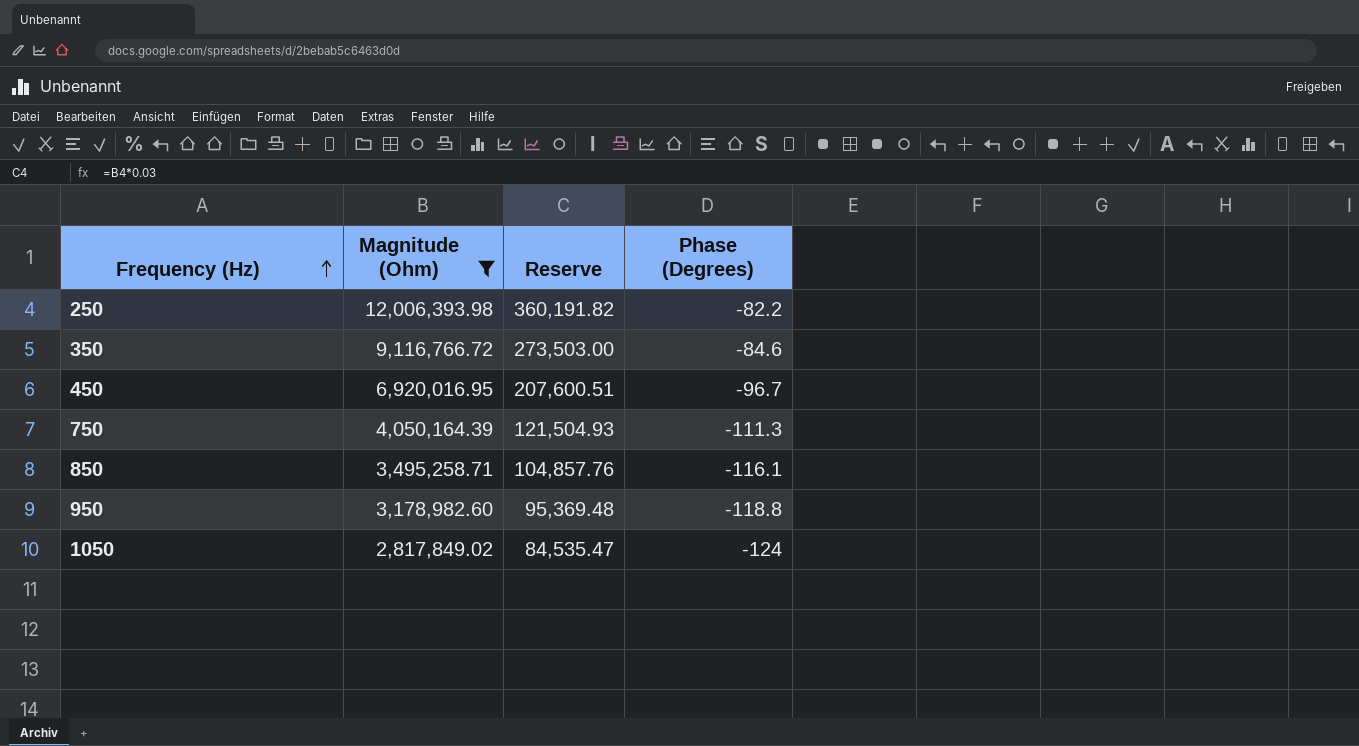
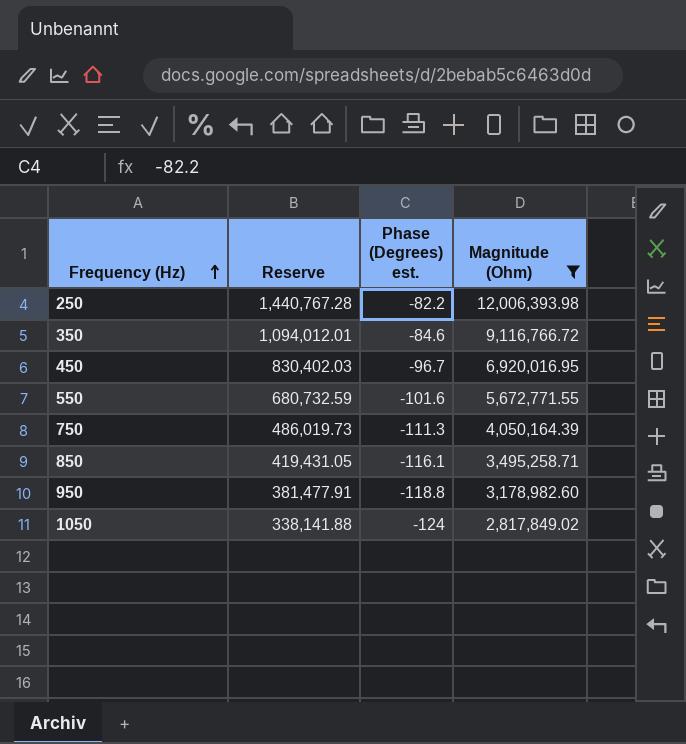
column Reserve | formula: [Magnitude (Ohm)] * 0.03 -> [Magnitude (Ohm)] * 0.12
column name: Phase (Degrees) -> Phase (Degrees) est.
column Magnitude (Ohm) | position: 2 -> 4
row 550: none -> 680,732.59 | -101.6 | 5,672,771.55

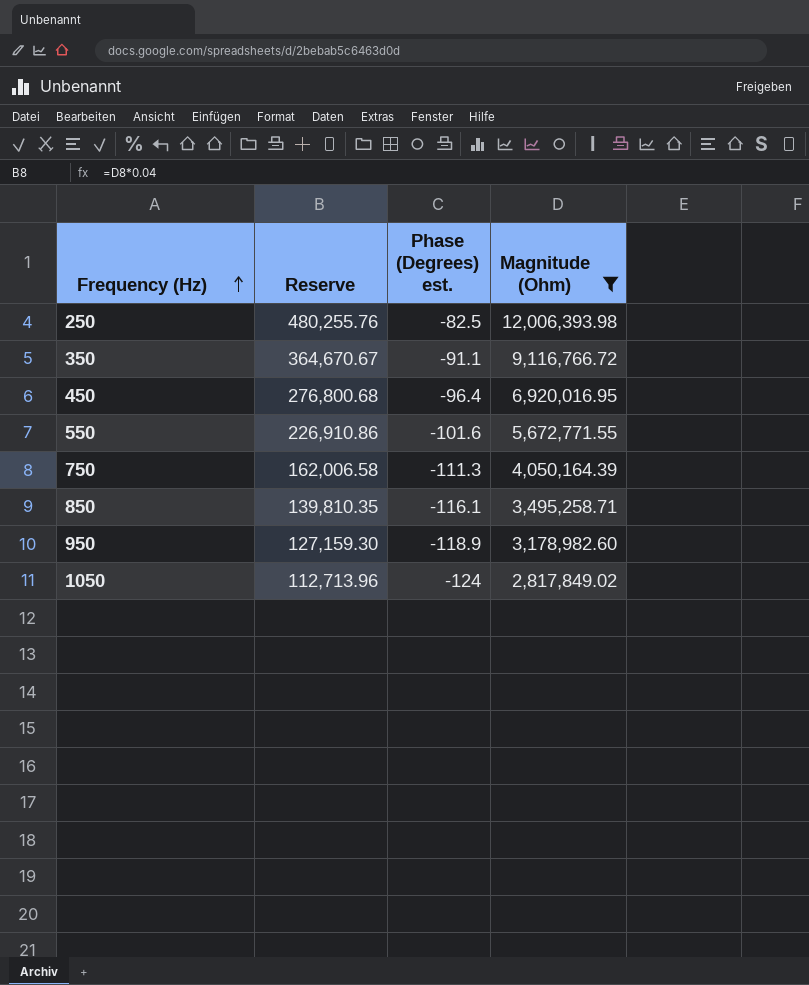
column Reserve | formula: [Magnitude (Ohm)] * 0.12 -> [Magnitude (Ohm)] * 0.04
250 | Phase (Degrees) est.: -82.2 -> -82.5
350 | Phase (Degrees) est.: -84.6 -> -91.1
450 | Phase (Degrees) est.: -96.7 -> -96.4
950 | Phase (Degrees) est.: -118.8 -> -118.9

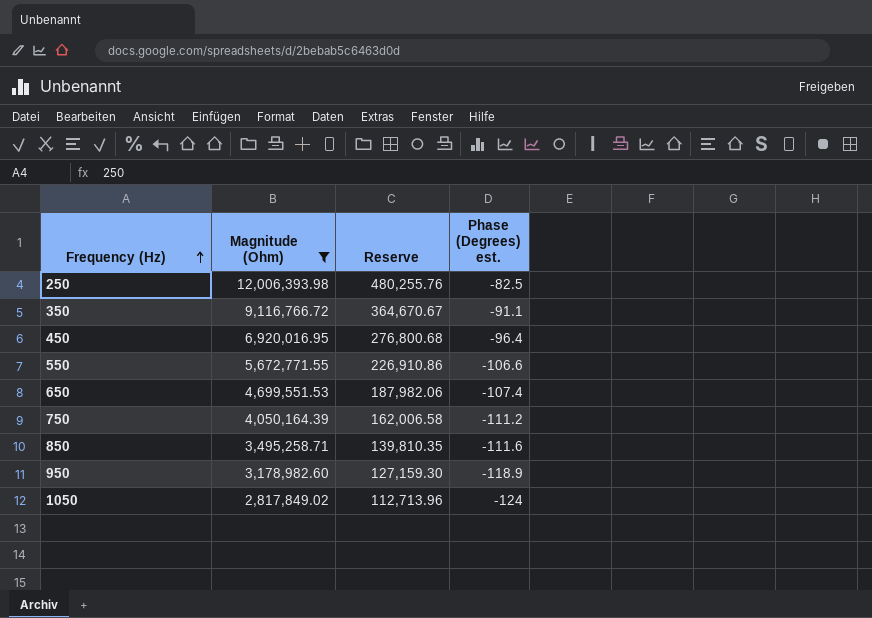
column Magnitude (Ohm) | position: 4 -> 2
550 | Phase (Degrees) est.: -101.6 -> -106.6
row 650: none -> 4,699,551.53 | 187,982.06 | -107.4
750 | Phase (Degrees) est.: -111.3 -> -111.2
850 | Phase (Degrees) est.: -116.1 -> -111.6

